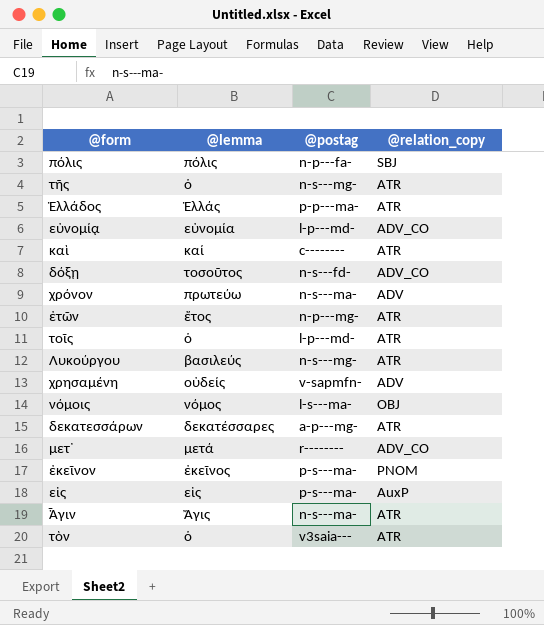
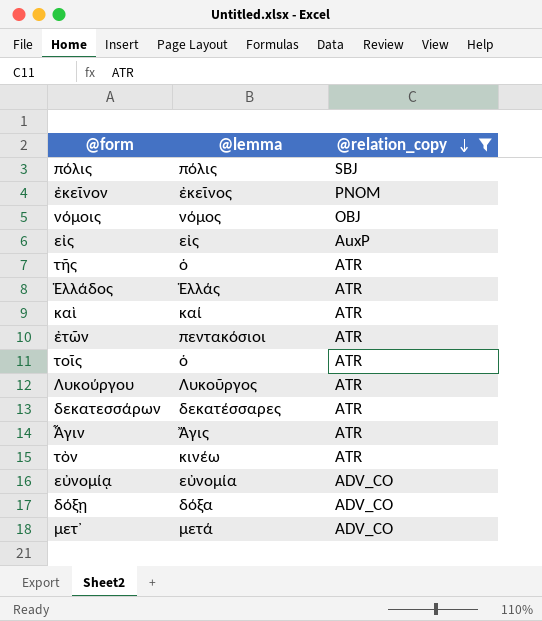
filter: none -> @relation_copy != ADV
row order: none -> @relation_copy descending
column @postag | position: 3 -> none
ἐτῶν | @lemma: ἔτος -> πεντακόσιοι
Λυκούργου | @lemma: βασιλεύς -> Λυκοῦργος
τὸν | @lemma: ὁ -> κινέω
δόξῃ | @lemma: τοσοῦτος -> δόξα

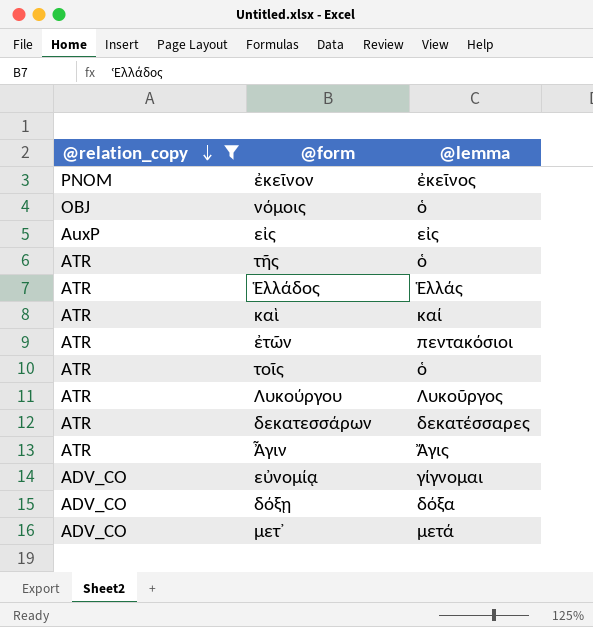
column @relation_copy | position: 3 -> 1
row πόλις: πόλις | SBJ -> none
row τὸν: κινέω | ATR -> none
νόμοις | @lemma: νόμος -> ὁ
εὐνομίᾳ | @lemma: εὐνομία -> γίγνομαι

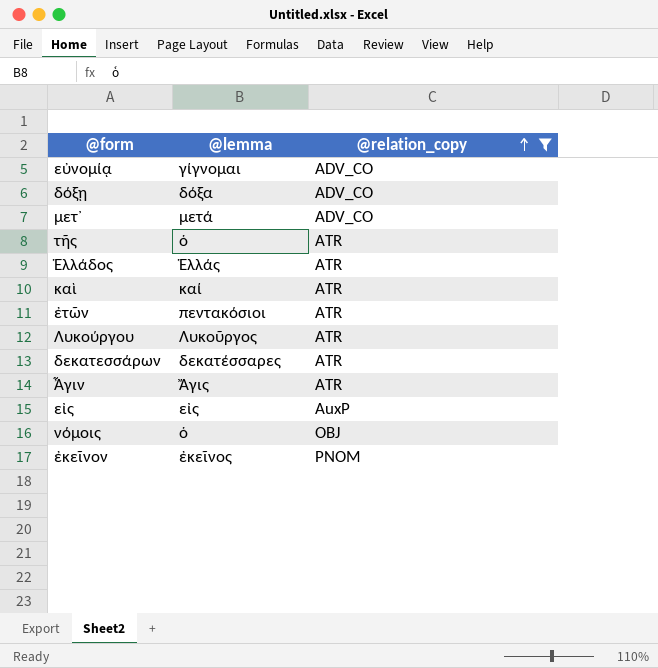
row order: @relation_copy descending -> @relation_copy ascending
column @relation_copy | position: 1 -> 3
row τοῖς: ATR | ὁ -> none

